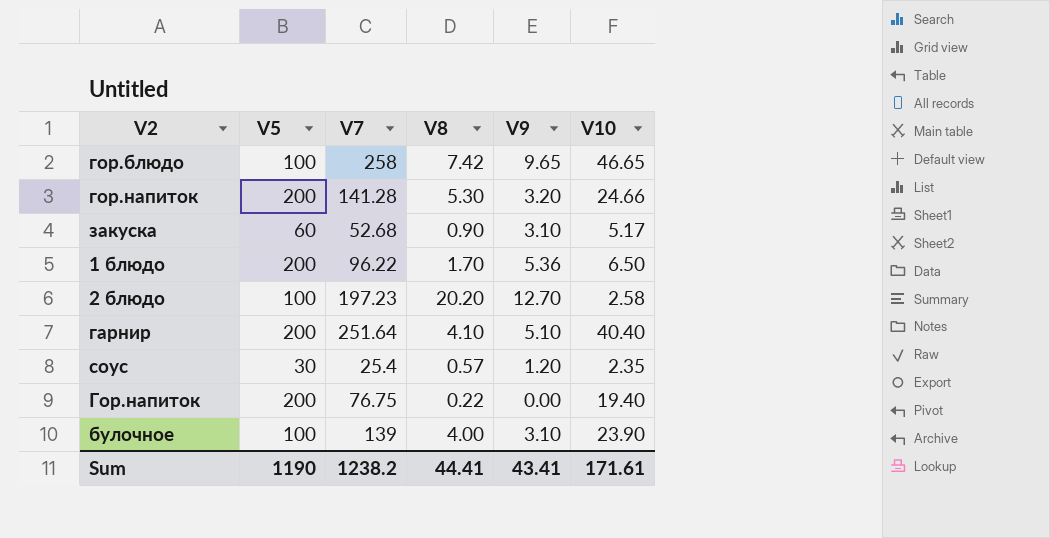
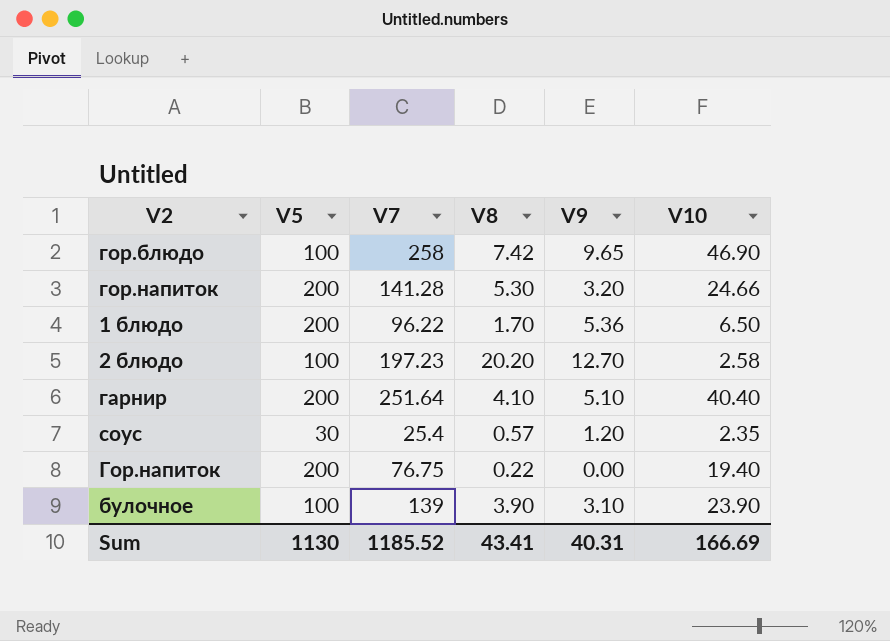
row закуска: 60 | 52.68 | 0.90 | 3.10 | 5.17 -> none
гор.блюдо | V10: 46.65 -> 46.90
булочное | V8: 4.00 -> 3.90
Sum | V5: 1190 -> 1130
Sum | V7: 1238.2 -> 1185.52
Sum | V8: 44.41 -> 43.41
Sum | V9: 43.41 -> 40.31
Sum | V10: 171.61 -> 166.69

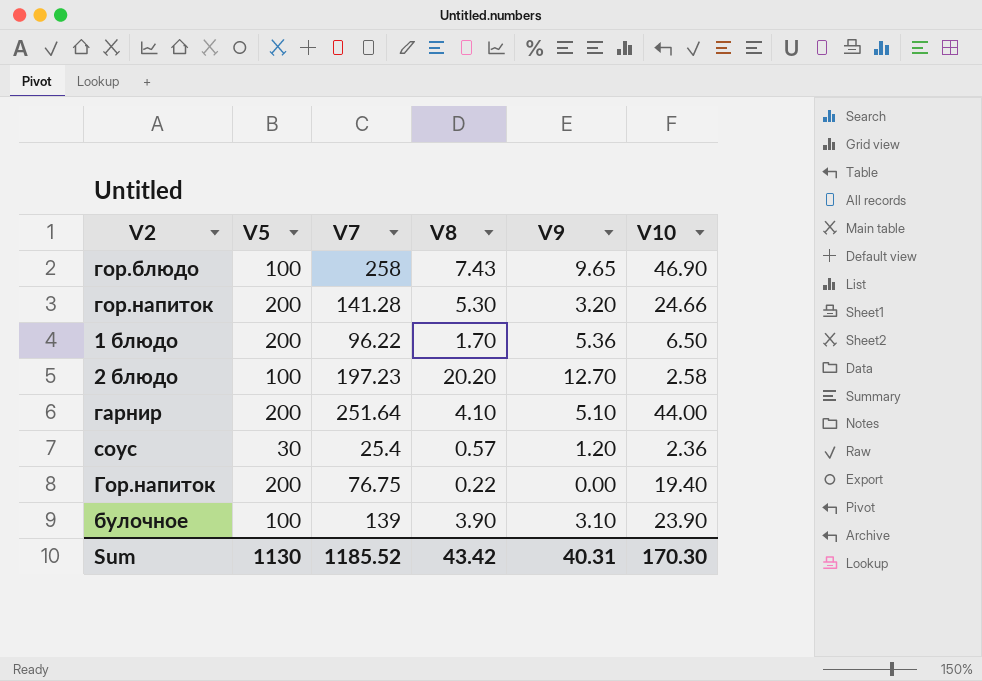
гор.блюдо | V8: 7.42 -> 7.43
гарнир | V10: 40.40 -> 44.00
соус | V10: 2.35 -> 2.36
Sum | V8: 43.41 -> 43.42
Sum | V10: 166.69 -> 170.30

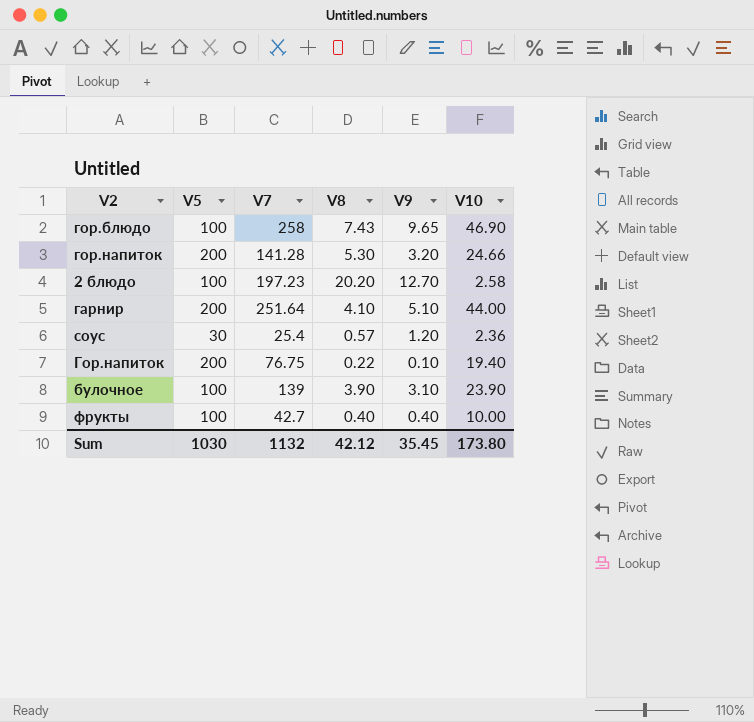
row 1 блюдо: 200 | 96.22 | 1.70 | 5.36 | 6.50 -> none
Гор.напиток | V9: 0.00 -> 0.10
row фрукты: none -> 100 | 42.7 | 0.40 | 0.40 | 10.00
Sum | V5: 1130 -> 1030
Sum | V7: 1185.52 -> 1132
Sum | V8: 43.42 -> 42.12
Sum | V9: 40.31 -> 35.45
Sum | V10: 170.30 -> 173.80

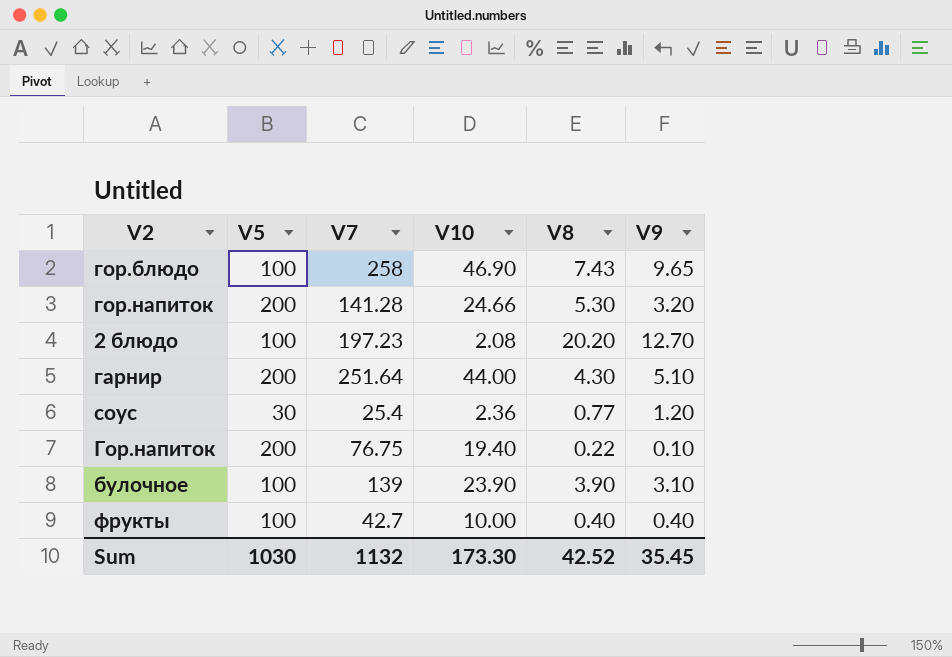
column V10 | position: 6 -> 4
2 блюдо | V10: 2.58 -> 2.08
гарнир | V8: 4.10 -> 4.30
соус | V8: 0.57 -> 0.77
Sum | V10: 173.80 -> 173.30
Sum | V8: 42.12 -> 42.52

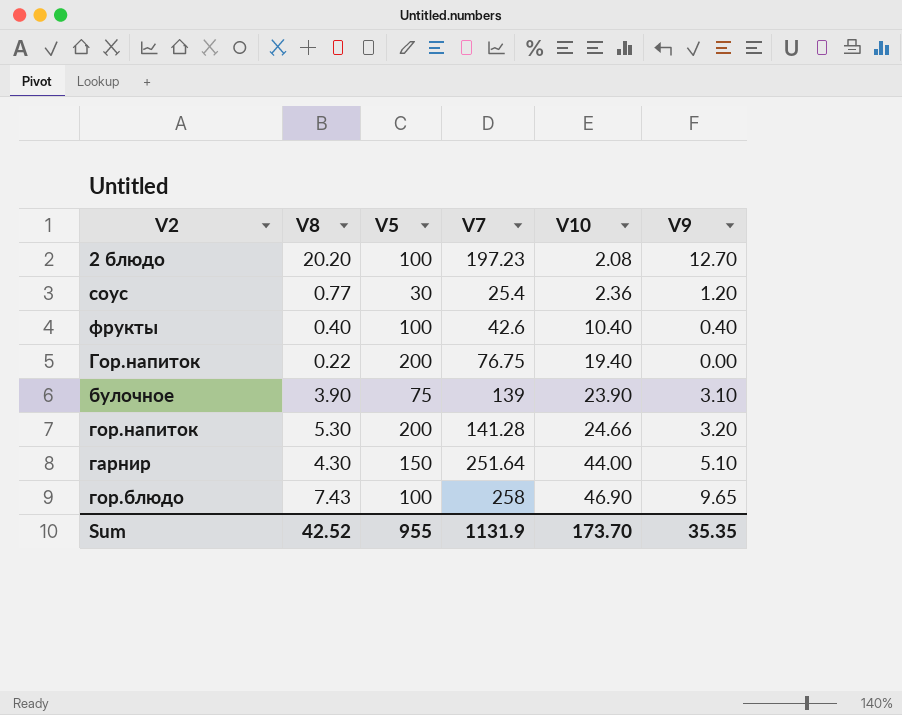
row order: none -> V10 ascending
column V8 | position: 5 -> 2
фрукты | V7: 42.7 -> 42.6
фрукты | V10: 10.00 -> 10.40
Гор.напиток | V9: 0.10 -> 0.00
булочное | V5: 100 -> 75
гарнир | V5: 200 -> 150
Sum | V5: 1030 -> 955
Sum | V7: 1132 -> 1131.9
Sum | V10: 173.30 -> 173.70
Sum | V9: 35.45 -> 35.35

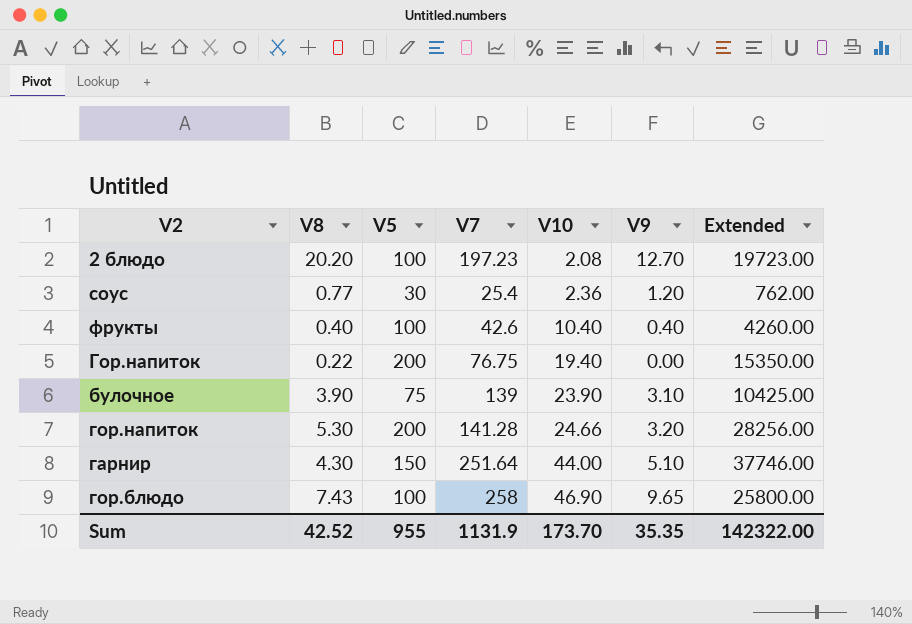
column Extended | formula: none -> [V5] * [V7]

